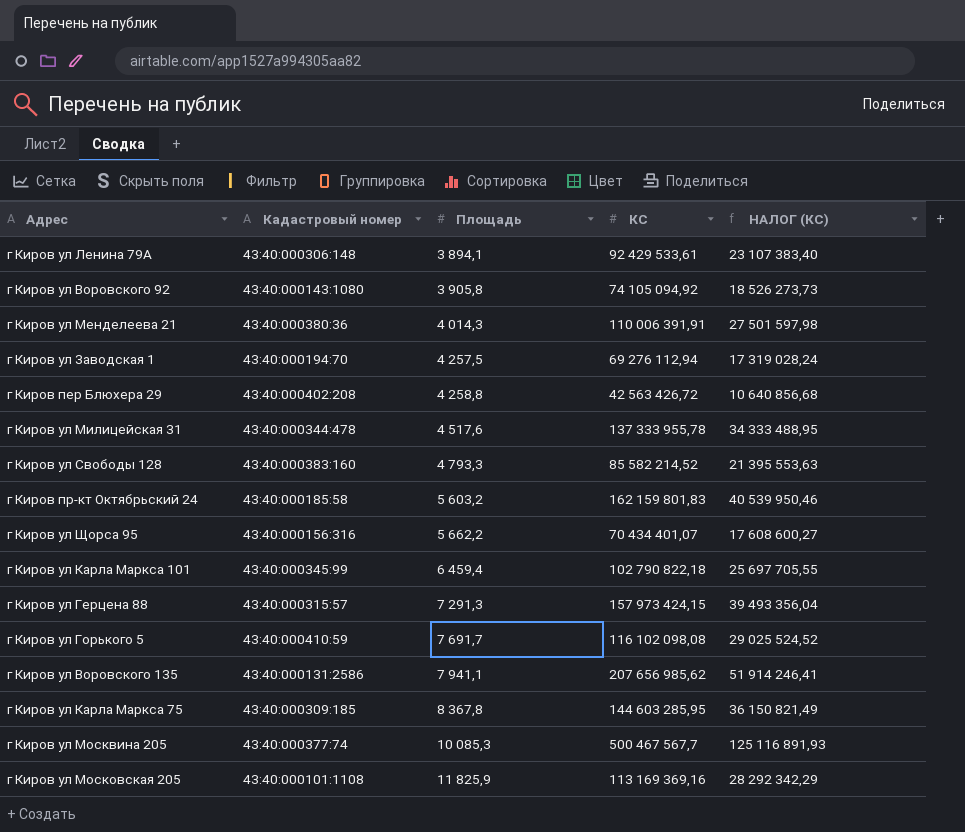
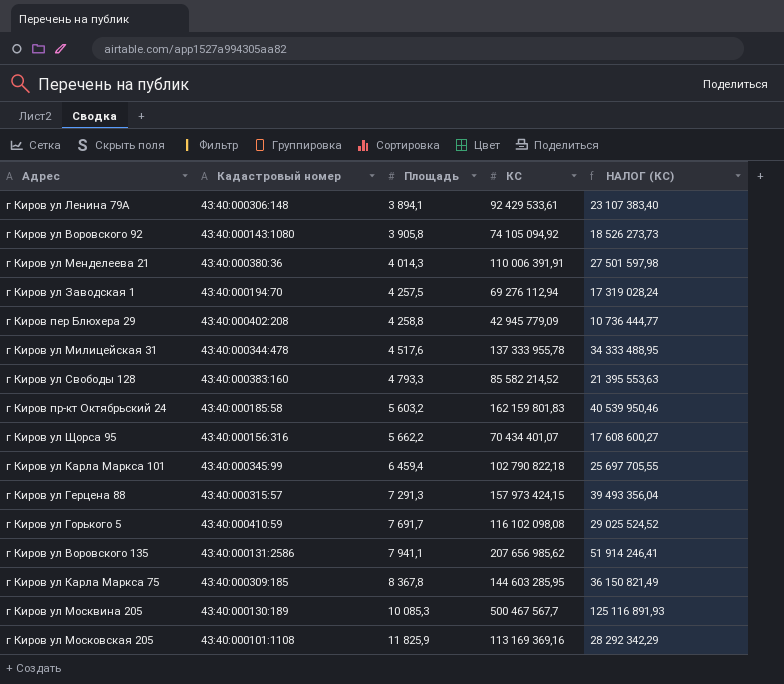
г Киров пер Блюхера 29 | КС: 42 563 426,72 -> 42 945 779,09
г Киров пер Блюхера 29 | НАЛОГ (КС): 10 640 856,68 -> 10 736 444,77
г Киров ул Москвина 205 | Кадастровый номер: 43:40:000377:74 -> 43:40:000130:189

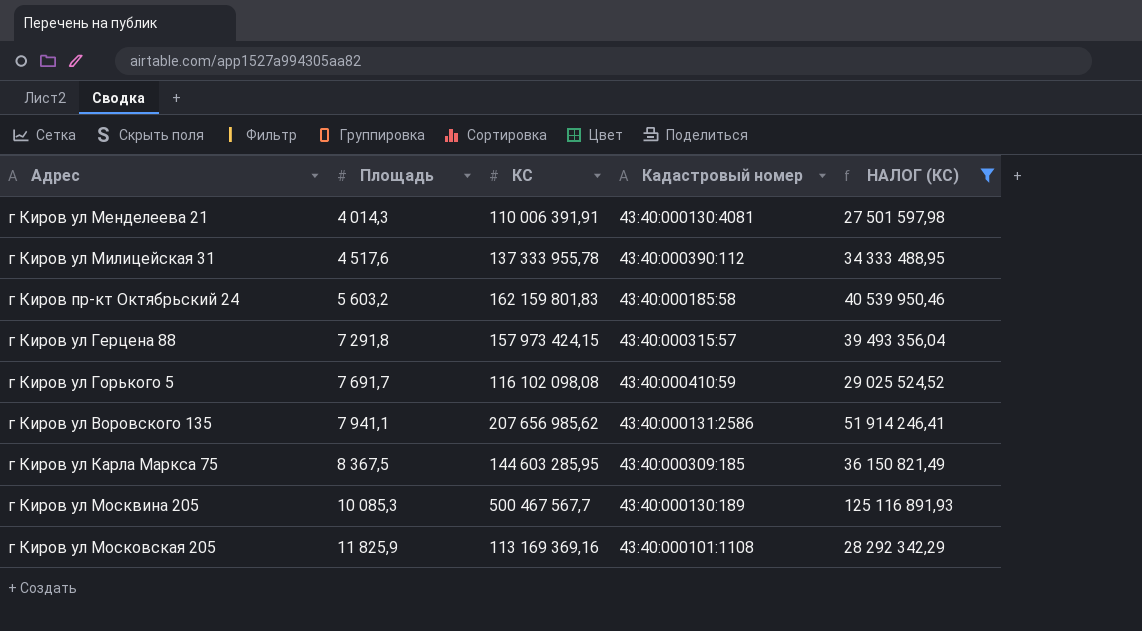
filter: none -> НАЛОГ (КС) >= 27 501 597,98
column Кадастровый номер | position: 2 -> 4
г Киров ул Менделеева 21 | Кадастровый номер: 43:40:000380:36 -> 43:40:000130:4081
г Киров ул Милицейская 31 | Кадастровый номер: 43:40:000344:478 -> 43:40:000390:112
г Киров ул Герцена 88 | Площадь: 7 291,3 -> 7 291,8
г Киров ул Карла Маркса 75 | Площадь: 8 367,8 -> 8 367,5

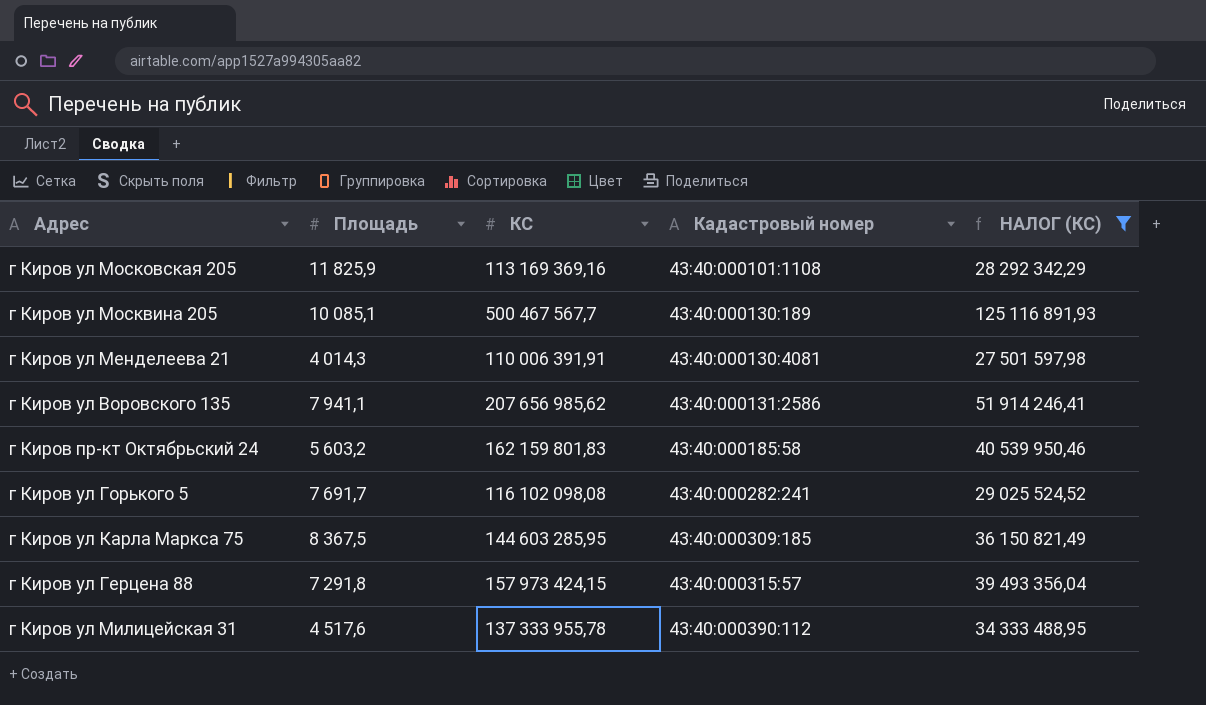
row order: Площадь ascending -> Кадастровый номер ascending
г Киров ул Москвина 205 | Площадь: 10 085,3 -> 10 085,1
г Киров ул Горького 5 | Кадастровый номер: 43:40:000410:59 -> 43:40:000282:241

